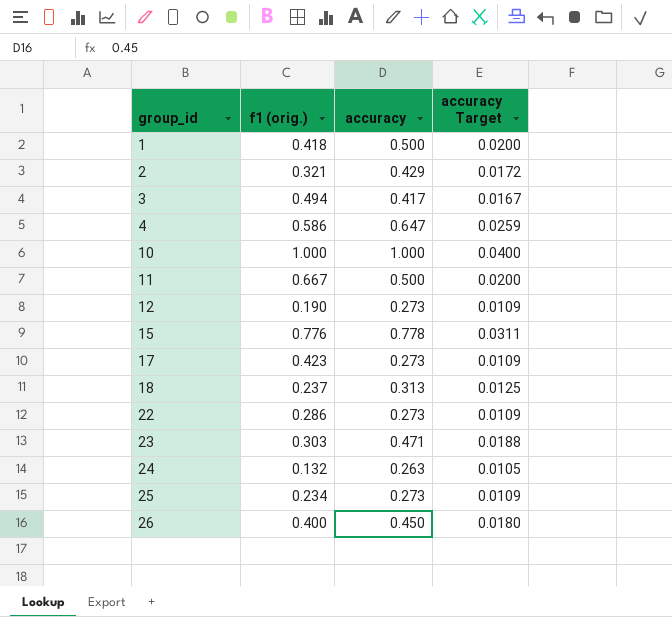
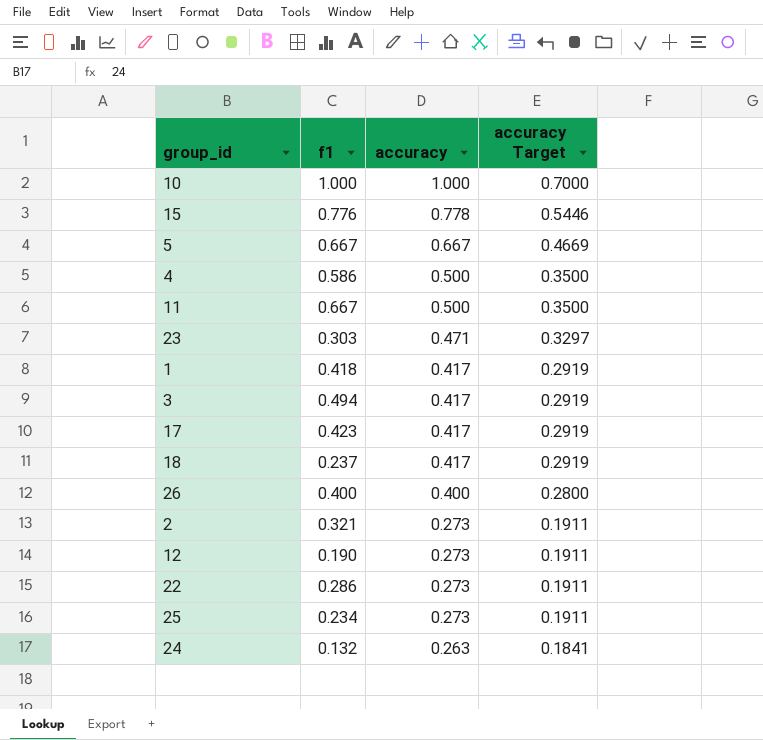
row order: group_id ascending -> accuracy descending
column name: f1 (orig.) -> f1
column accuracy Target | formula: [accuracy] * 0.04 -> [accuracy] * 0.7
row 5: none -> 0.667 | 0.667 | 0.4669
4 | accuracy: 0.647 -> 0.500
1 | accuracy: 0.500 -> 0.417
17 | accuracy: 0.273 -> 0.417
18 | accuracy: 0.313 -> 0.417
26 | accuracy: 0.450 -> 0.400
2 | accuracy: 0.429 -> 0.273

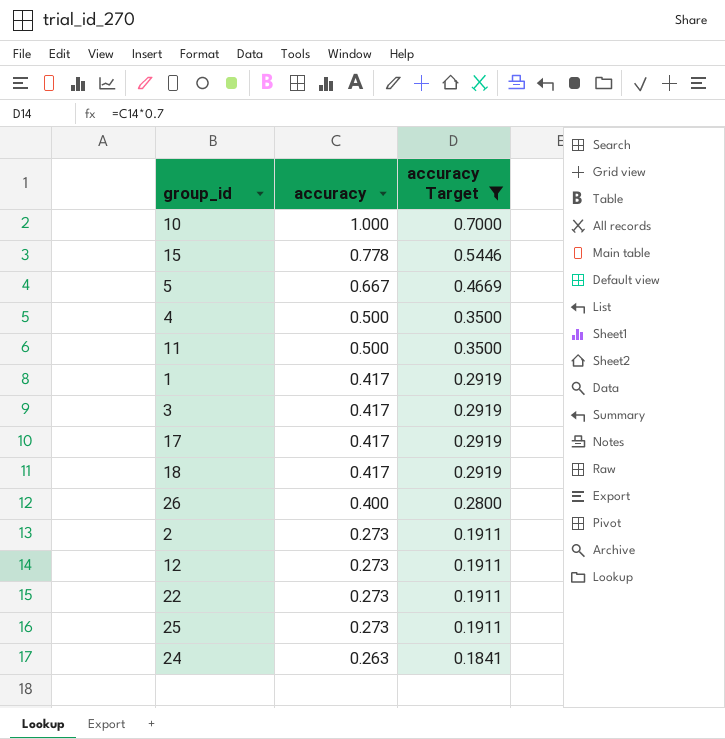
filter: none -> accuracy Target != 0.3297
column f1 | position: 2 -> none

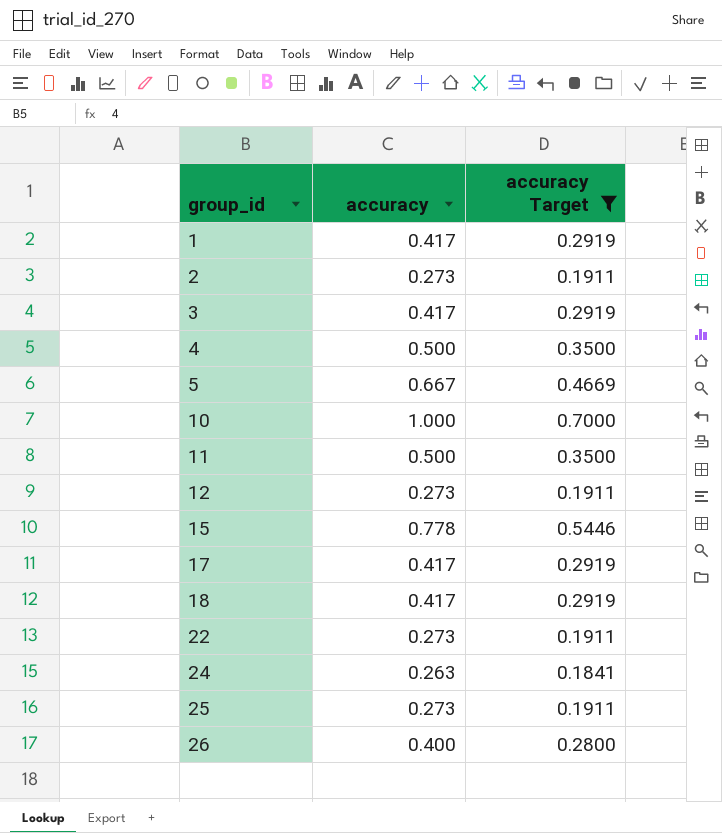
row order: accuracy descending -> group_id ascending

